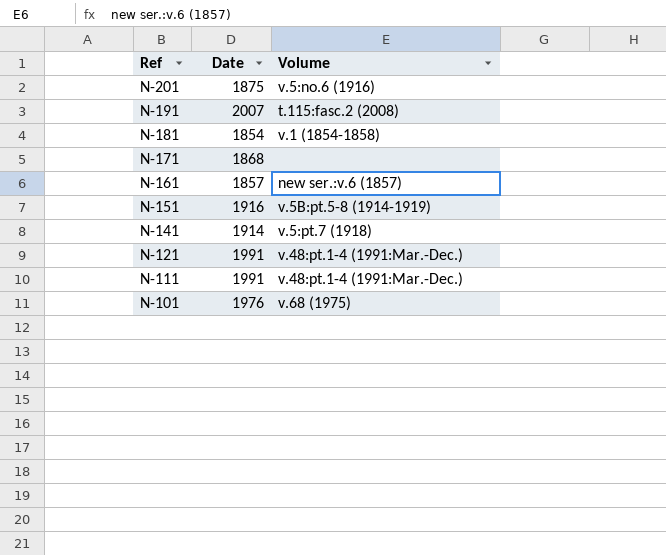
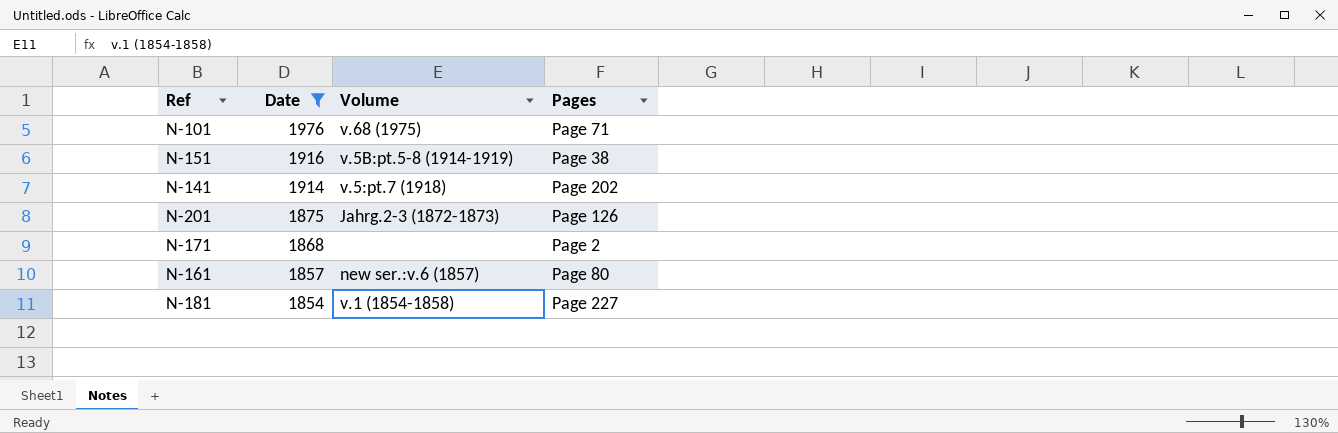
filter: none -> Date <= 1976
row order: Ref descending -> Date descending
column Pages | position: none -> 4
N-201 | Volume: v.5:no.6 (1916) -> Jahrg.2-3 (1872-1873)

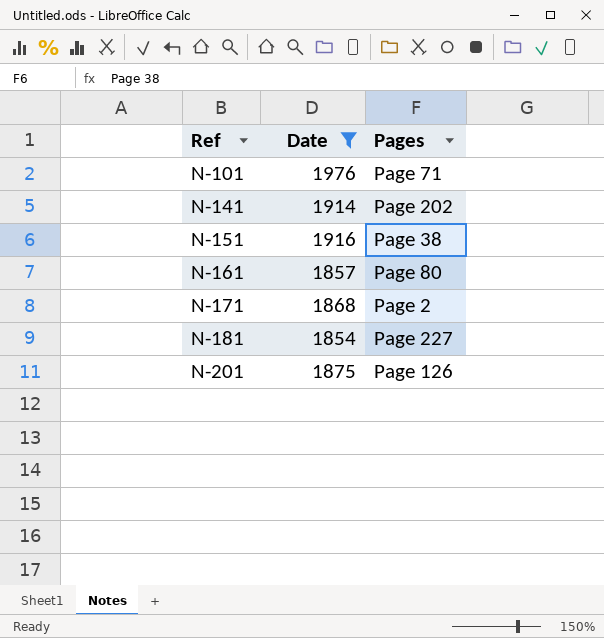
row order: Date descending -> Ref ascending
column Volume | position: 3 -> none

